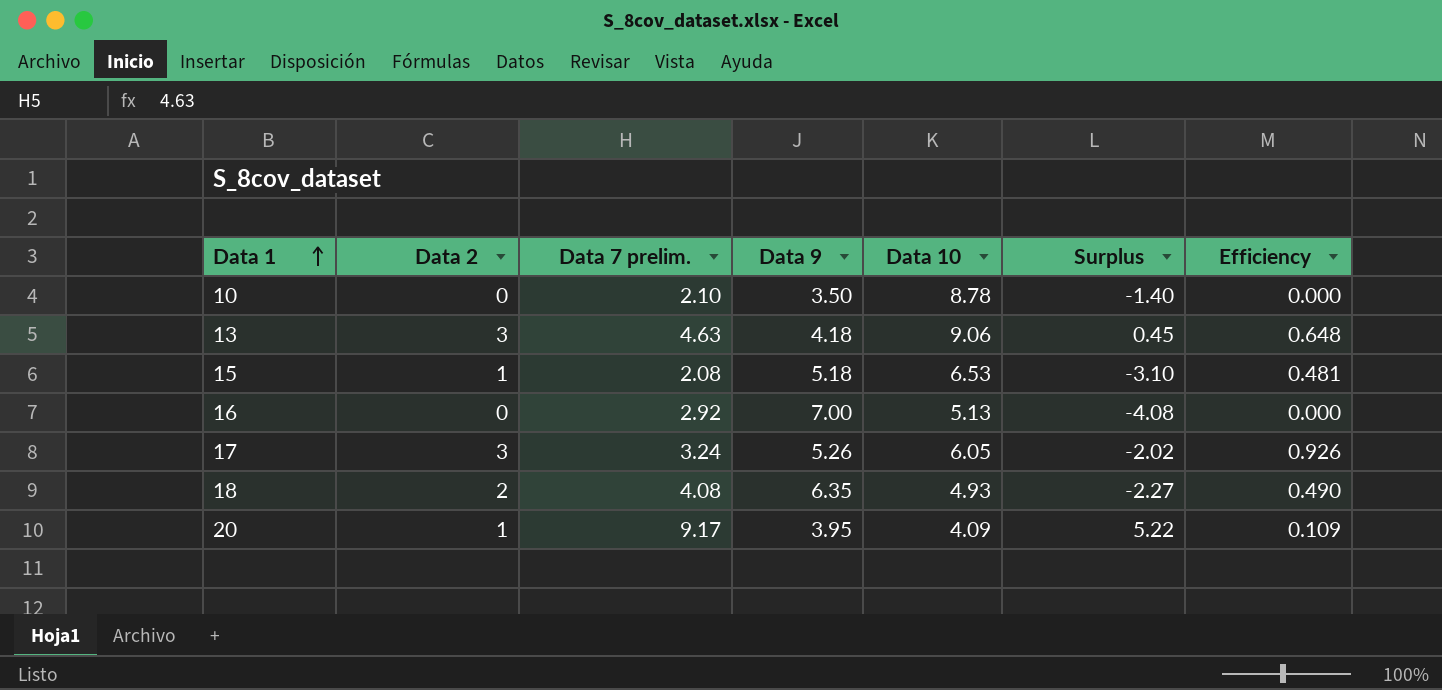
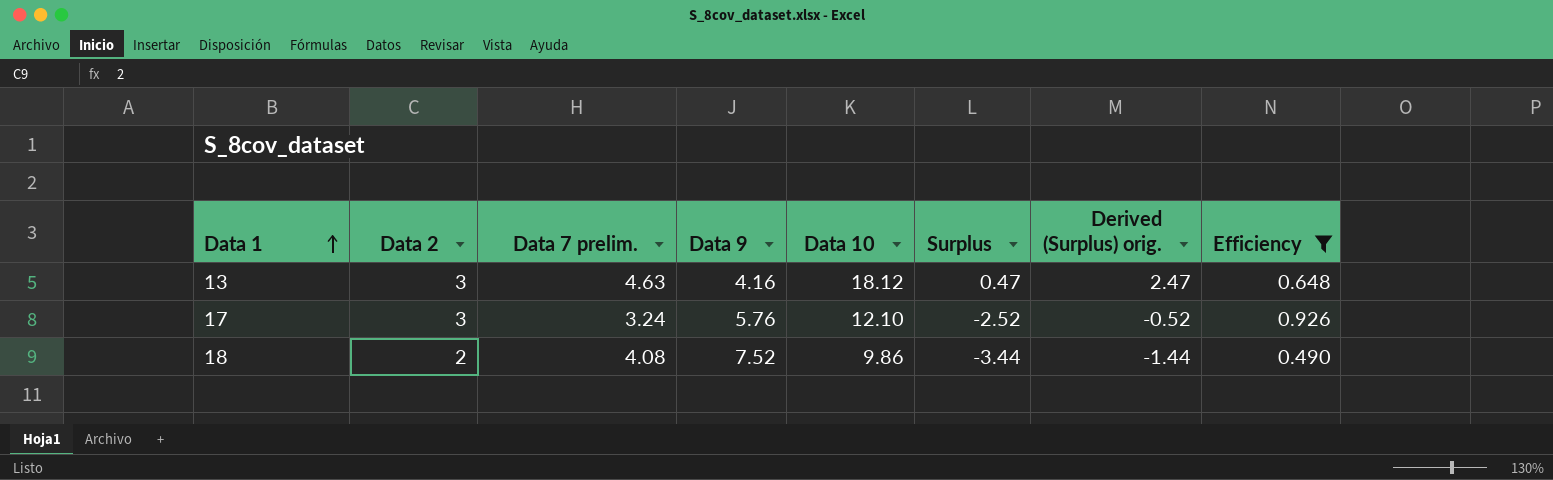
filter: none -> Efficiency >= 0.490
column Derived (Surplus) orig. | formula: none -> [Surplus] + 2
13 | Data 9: 4.18 -> 4.16
13 | Data 10: 9.06 -> 18.12
13 | Surplus: 0.45 -> 0.47
17 | Data 9: 5.26 -> 5.76
17 | Data 10: 6.05 -> 12.10
17 | Surplus: -2.02 -> -2.52
18 | Data 9: 6.35 -> 7.52
18 | Data 10: 4.93 -> 9.86
18 | Surplus: -2.27 -> -3.44

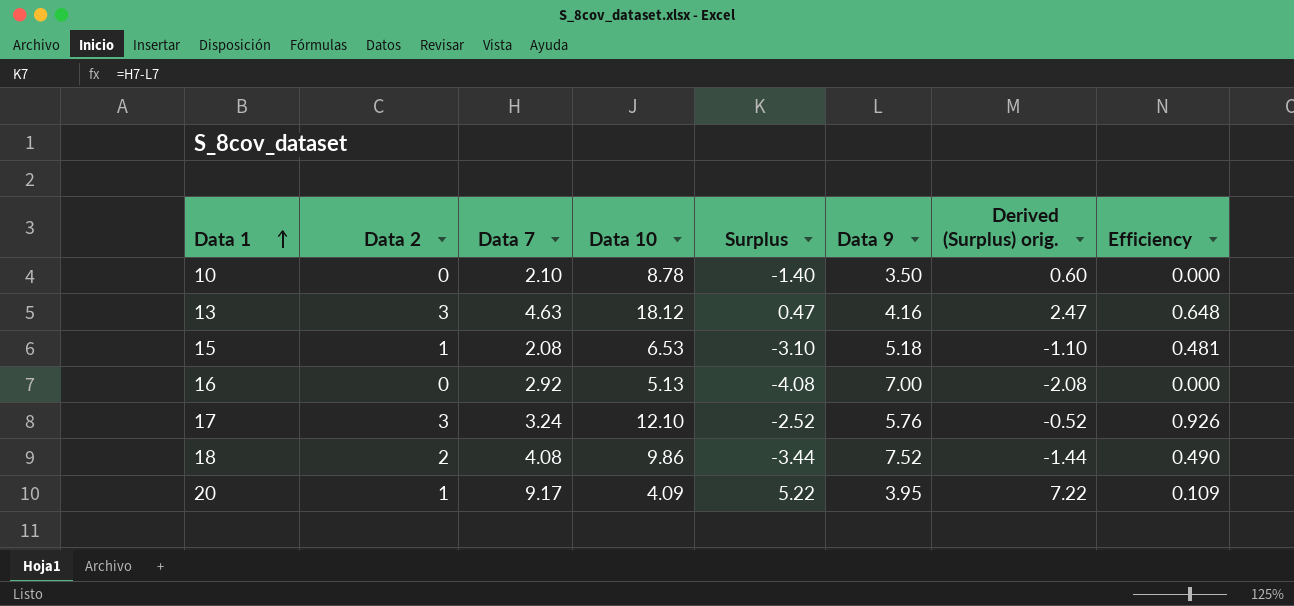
filter: Efficiency >= 0.490 -> none
column name: Data 7 prelim. -> Data 7
column Data 9 | position: 4 -> 6

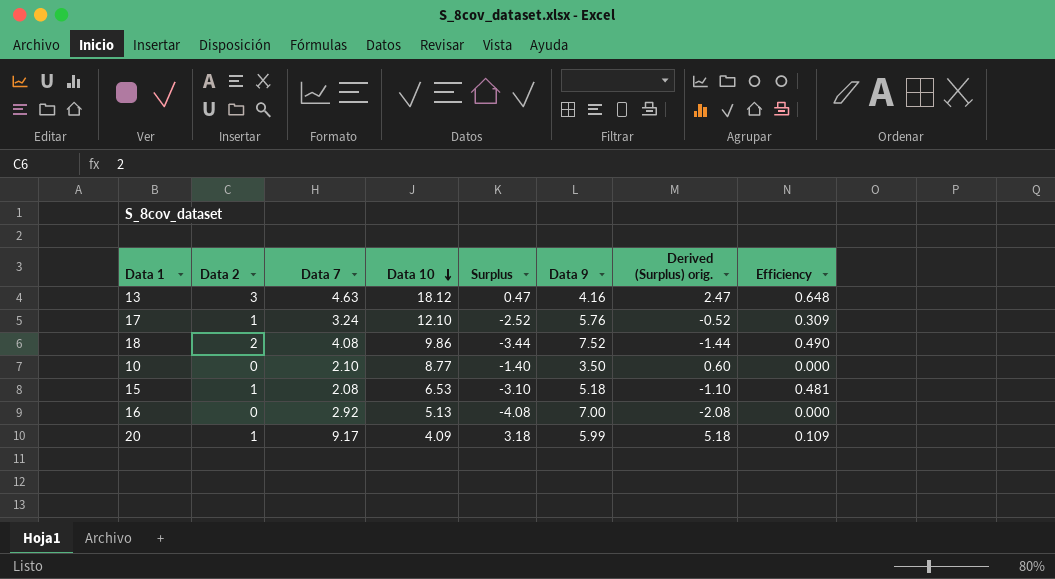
row order: Data 1 ascending -> Data 10 descending
17 | Data 2: 3 -> 1
17 | Efficiency: 0.926 -> 0.309
10 | Data 10: 8.78 -> 8.77
20 | Surplus: 5.22 -> 3.18
20 | Data 9: 3.95 -> 5.99
20 | Derived (Surplus) orig.: 7.22 -> 5.18

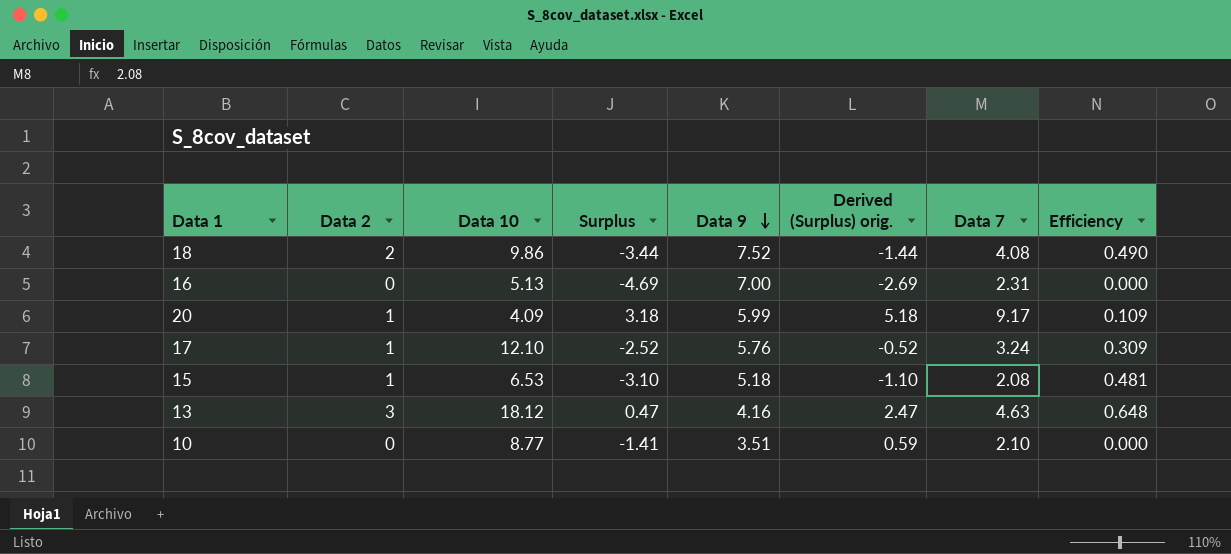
row order: Data 10 descending -> Data 9 descending
column Data 7 | position: 3 -> 7
16 | Surplus: -4.08 -> -4.69
16 | Derived (Surplus) orig.: -2.08 -> -2.69
16 | Data 7: 2.92 -> 2.31
10 | Surplus: -1.40 -> -1.41
10 | Data 9: 3.50 -> 3.51
10 | Derived (Surplus) orig.: 0.60 -> 0.59

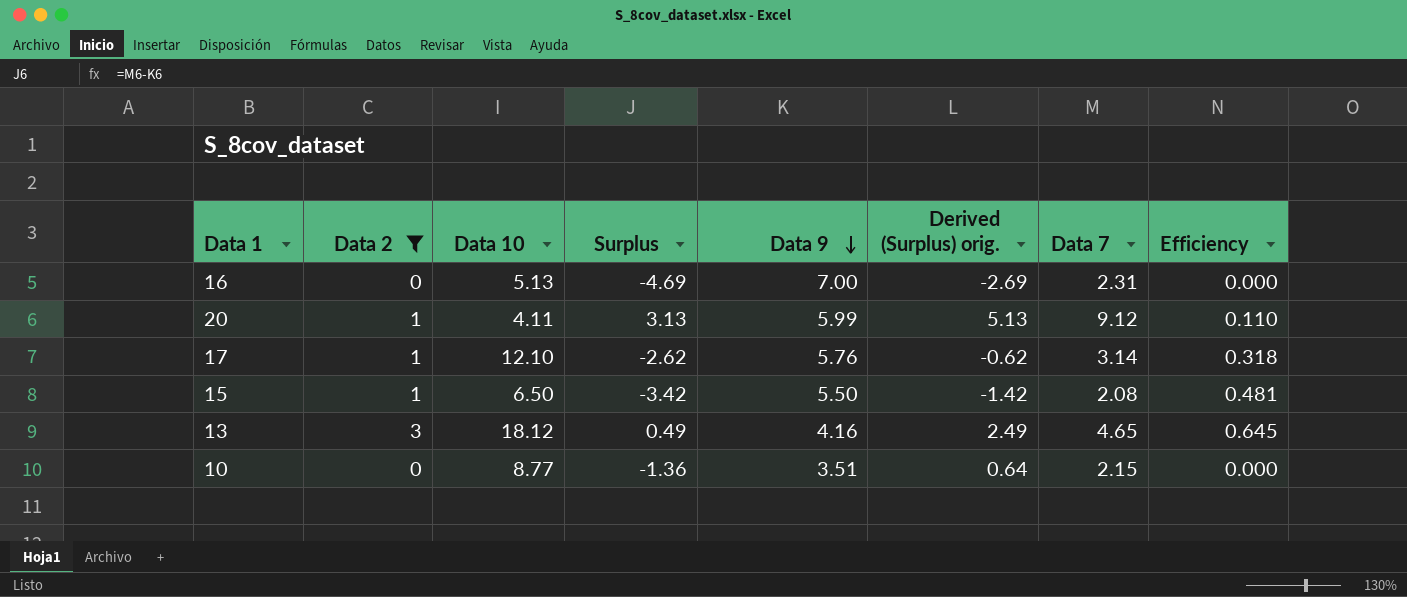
filter: none -> Data 2 != 2
20 | Data 10: 4.09 -> 4.11
20 | Surplus: 3.18 -> 3.13
20 | Derived (Surplus) orig.: 5.18 -> 5.13
20 | Data 7: 9.17 -> 9.12
20 | Efficiency: 0.109 -> 0.110
17 | Surplus: -2.52 -> -2.62
17 | Derived (Surplus) orig.: -0.52 -> -0.62
17 | Data 7: 3.24 -> 3.14
17 | Efficiency: 0.309 -> 0.318
15 | Data 10: 6.53 -> 6.50
15 | Surplus: -3.10 -> -3.42
15 | Data 9: 5.18 -> 5.50
15 | Derived (Surplus) orig.: -1.10 -> -1.42
13 | Surplus: 0.47 -> 0.49
13 | Derived (Surplus) orig.: 2.47 -> 2.49
13 | Data 7: 4.63 -> 4.65
13 | Efficiency: 0.648 -> 0.645
10 | Surplus: -1.41 -> -1.36
10 | Derived (Surplus) orig.: 0.59 -> 0.64
10 | Data 7: 2.10 -> 2.15

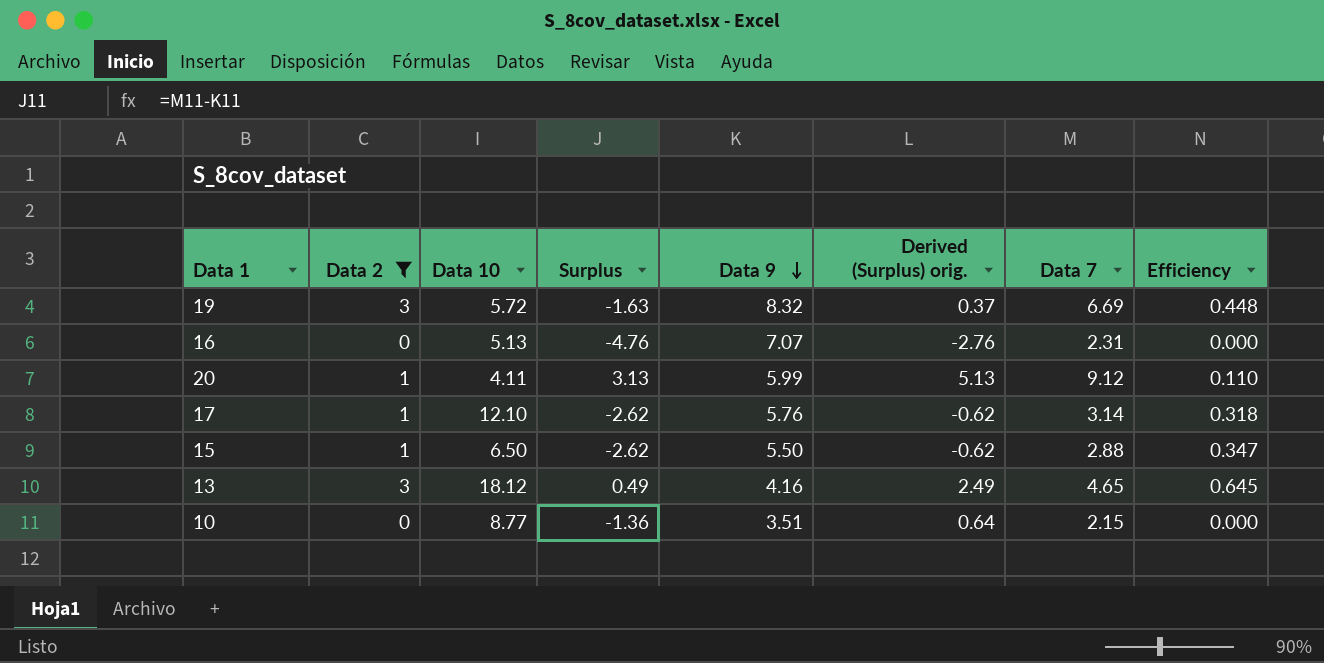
row 19: none -> 3 | 5.72 | -1.63 | 8.32 | 0.37 | 6.69 | 0.448
16 | Surplus: -4.69 -> -4.76
16 | Data 9: 7.00 -> 7.07
16 | Derived (Surplus) orig.: -2.69 -> -2.76
15 | Surplus: -3.42 -> -2.62
15 | Derived (Surplus) orig.: -1.42 -> -0.62
15 | Data 7: 2.08 -> 2.88
15 | Efficiency: 0.481 -> 0.347

